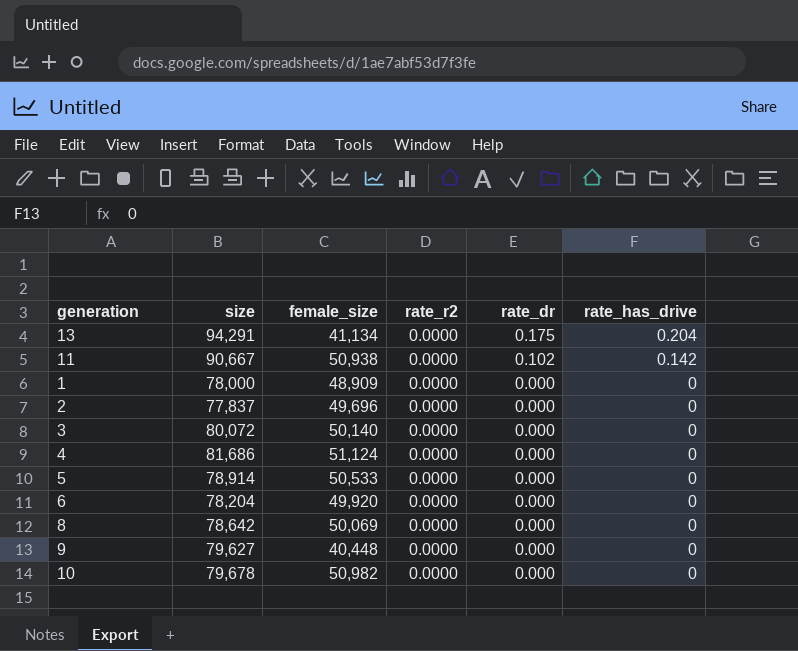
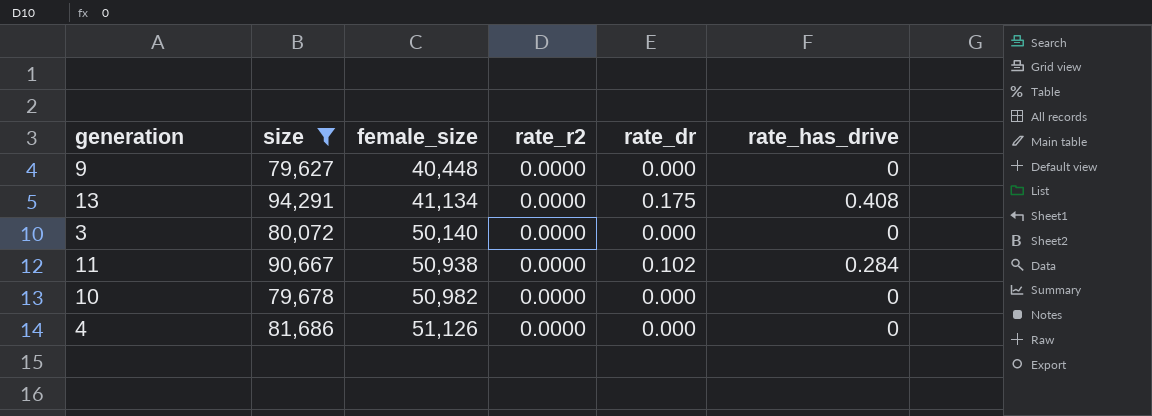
filter: none -> size >= 79,627
row order: rate_dr descending -> female_size ascending
13 | rate_has_drive: 0.204 -> 0.408
11 | rate_has_drive: 0.142 -> 0.284
4 | female_size: 51,124 -> 51,126

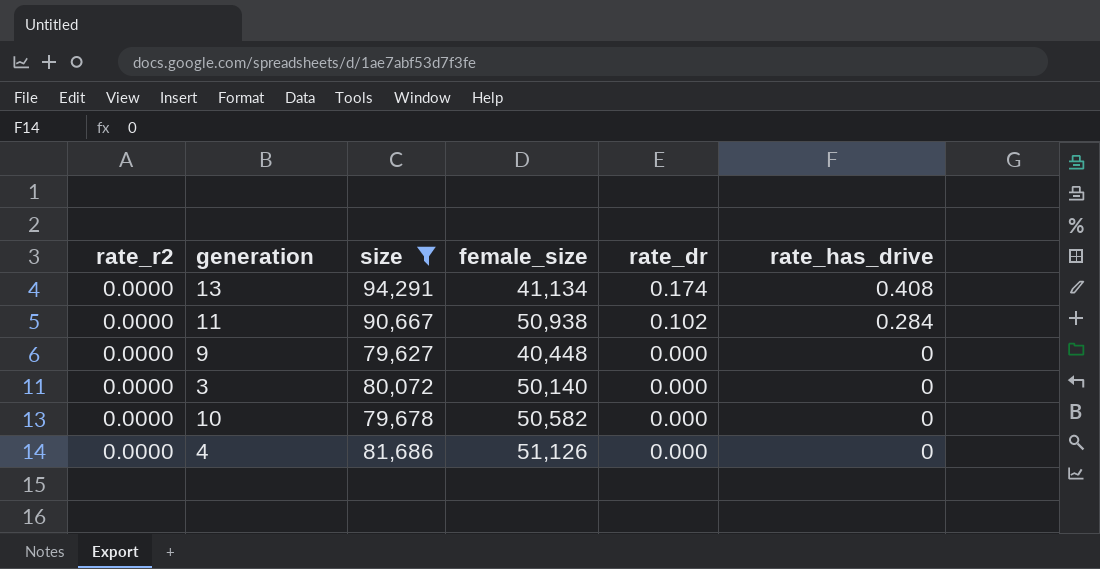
row order: female_size ascending -> rate_dr descending
column rate_r2 | position: 4 -> 1
13 | rate_dr: 0.175 -> 0.174
10 | female_size: 50,982 -> 50,582

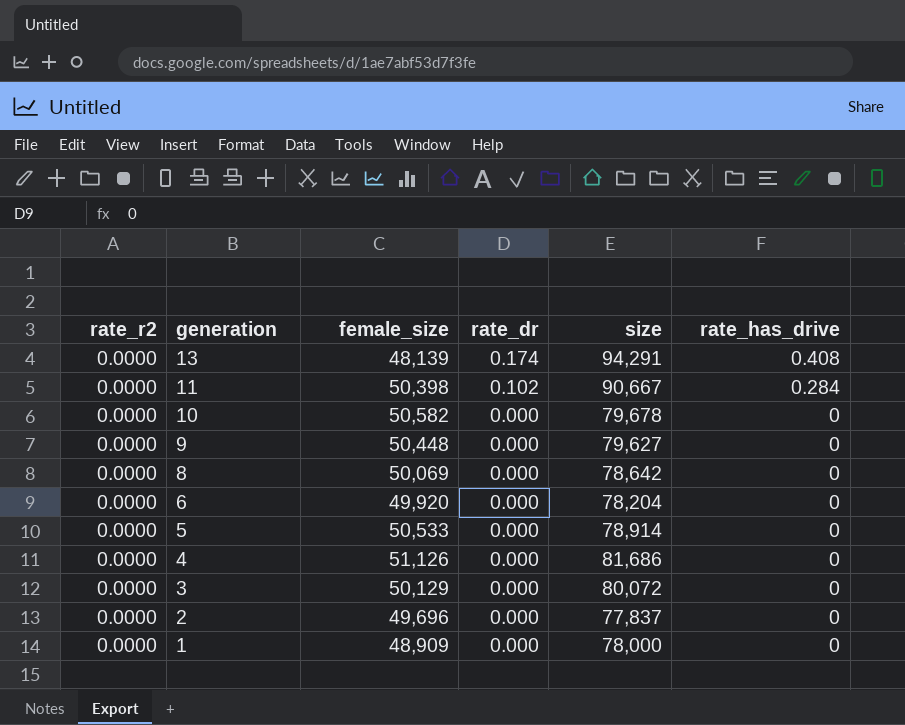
filter: size >= 79,627 -> none
row order: rate_dr descending -> generation descending
column size | position: 3 -> 5
13 | female_size: 41,134 -> 48,139
11 | female_size: 50,938 -> 50,398
9 | female_size: 40,448 -> 50,448
3 | female_size: 50,140 -> 50,129

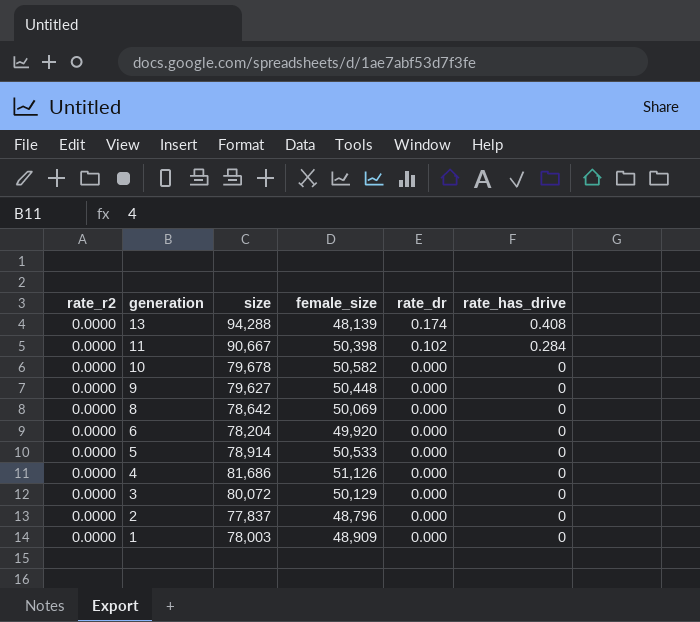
column size | position: 5 -> 3
13 | size: 94,291 -> 94,288
2 | female_size: 49,696 -> 48,796
1 | size: 78,000 -> 78,003

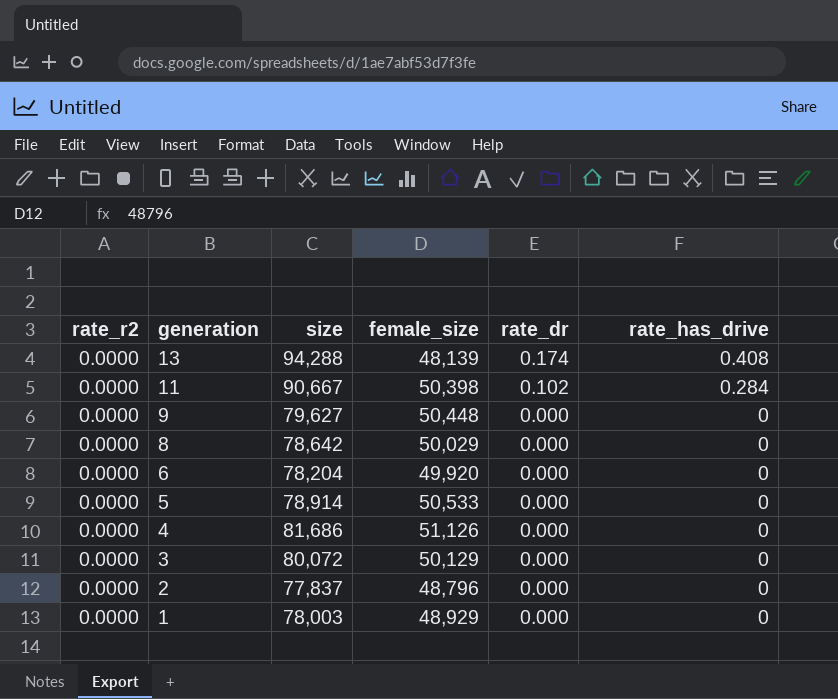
row 10: 0.0000 | 79,678 | 50,582 | 0.000 | 0 -> none
8 | female_size: 50,069 -> 50,029
1 | female_size: 48,909 -> 48,929

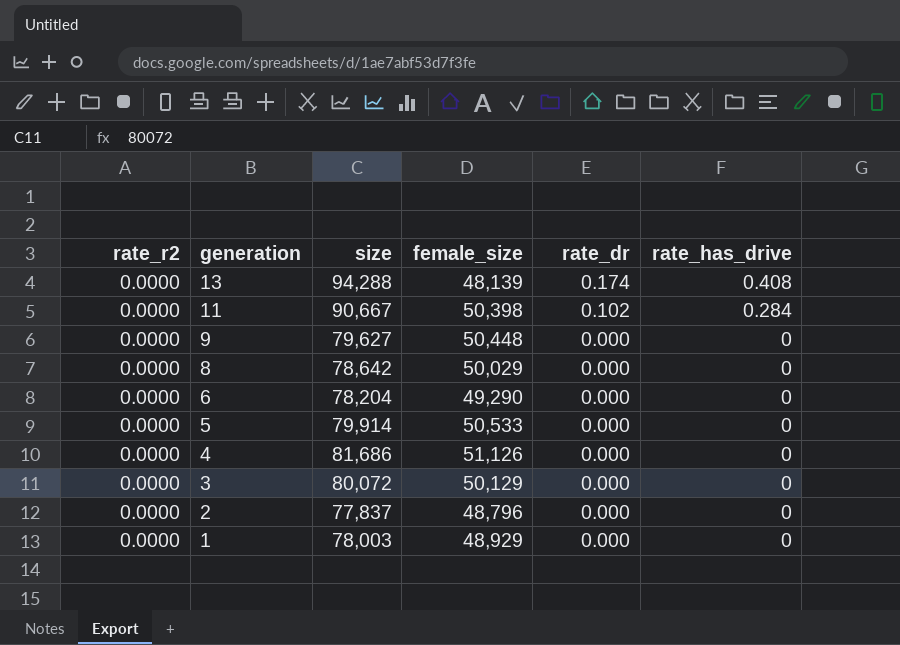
6 | female_size: 49,920 -> 49,290
5 | size: 78,914 -> 79,914

